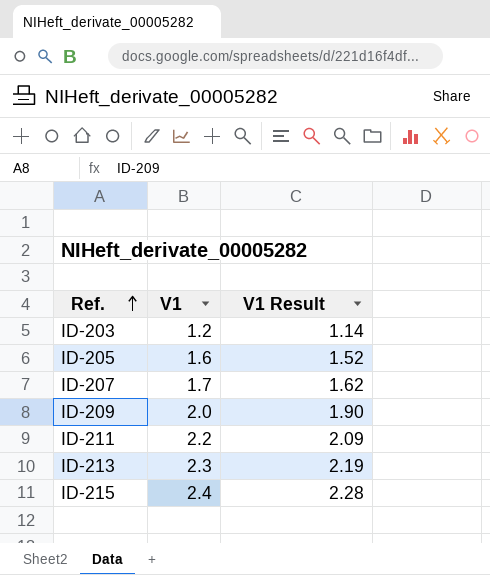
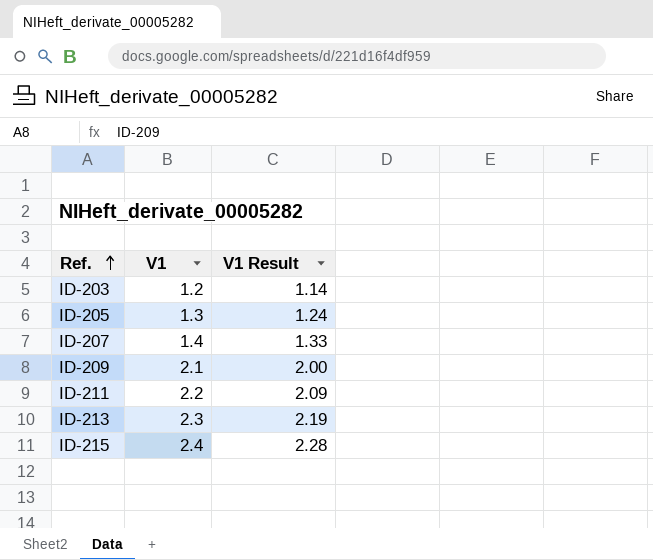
ID-205 | V1: 1.6 -> 1.3
ID-205 | V1 Result: 1.52 -> 1.24
ID-207 | V1: 1.7 -> 1.4
ID-207 | V1 Result: 1.62 -> 1.33
ID-209 | V1: 2.0 -> 2.1
ID-209 | V1 Result: 1.90 -> 2.00

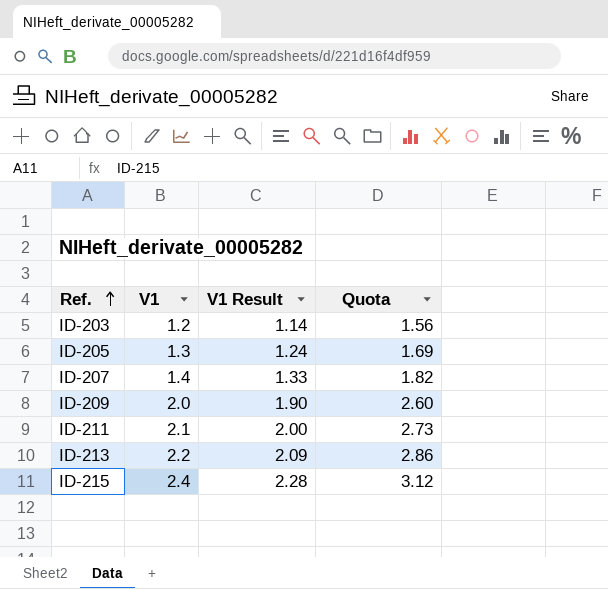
column Quota | formula: none -> [V1] * 1.3
ID-209 | V1: 2.1 -> 2.0
ID-209 | V1 Result: 2.00 -> 1.90
ID-211 | V1: 2.2 -> 2.1
ID-211 | V1 Result: 2.09 -> 2.00
ID-213 | V1: 2.3 -> 2.2
ID-213 | V1 Result: 2.19 -> 2.09

